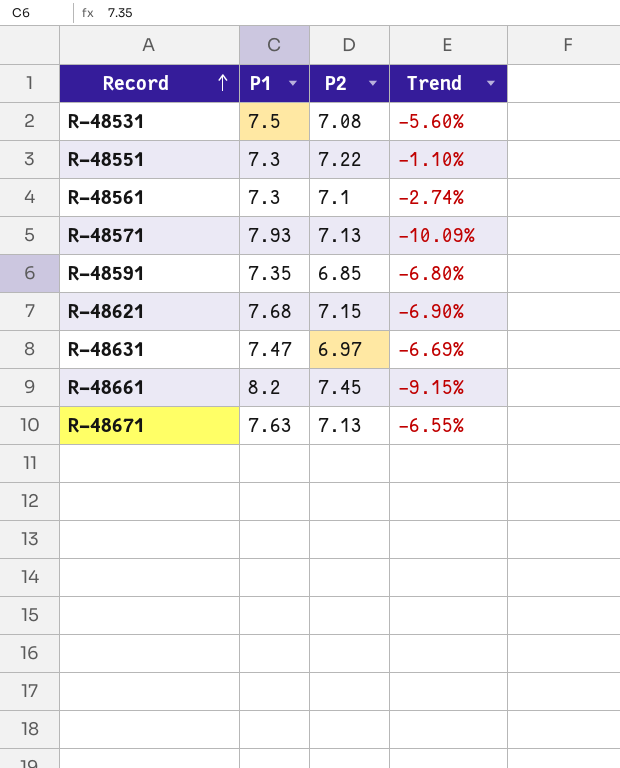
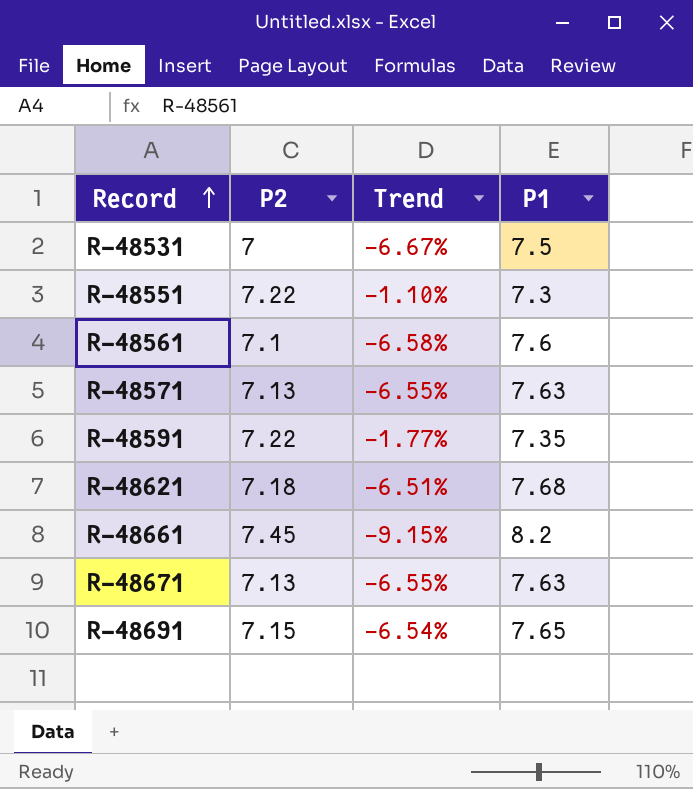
column P1 | position: 2 -> 4
row R-48631: 7.47 | 6.97 | -6.69% -> none
R-48531 | P2: 7.08 -> 7
R-48531 | Trend: -5.60% -> -6.67%
R-48561 | Trend: -2.74% -> -6.58%
R-48561 | P1: 7.3 -> 7.6
R-48571 | Trend: -10.09% -> -6.55%
R-48571 | P1: 7.93 -> 7.63
R-48591 | P2: 6.85 -> 7.22
R-48591 | Trend: -6.80% -> -1.77%
R-48621 | P2: 7.15 -> 7.18
R-48621 | Trend: -6.90% -> -6.51%
row R-48691: none -> 7.15 | -6.54% | 7.65

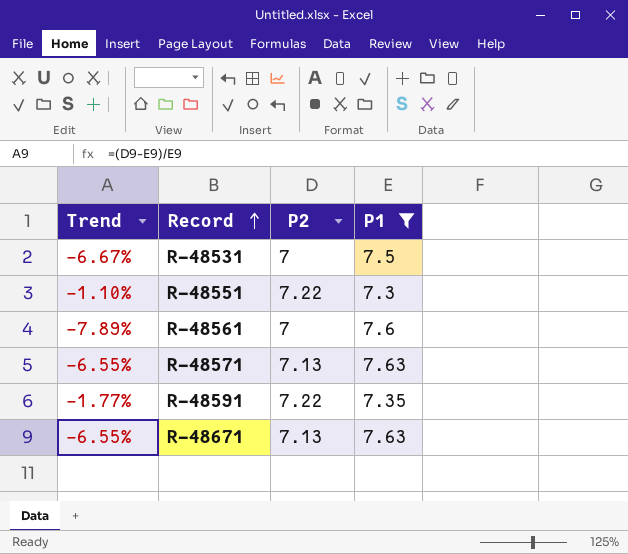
filter: none -> P1 <= 7.63
column Trend | position: 3 -> 1
R-48561 | Trend: -6.58% -> -7.89%
R-48561 | P2: 7.1 -> 7

